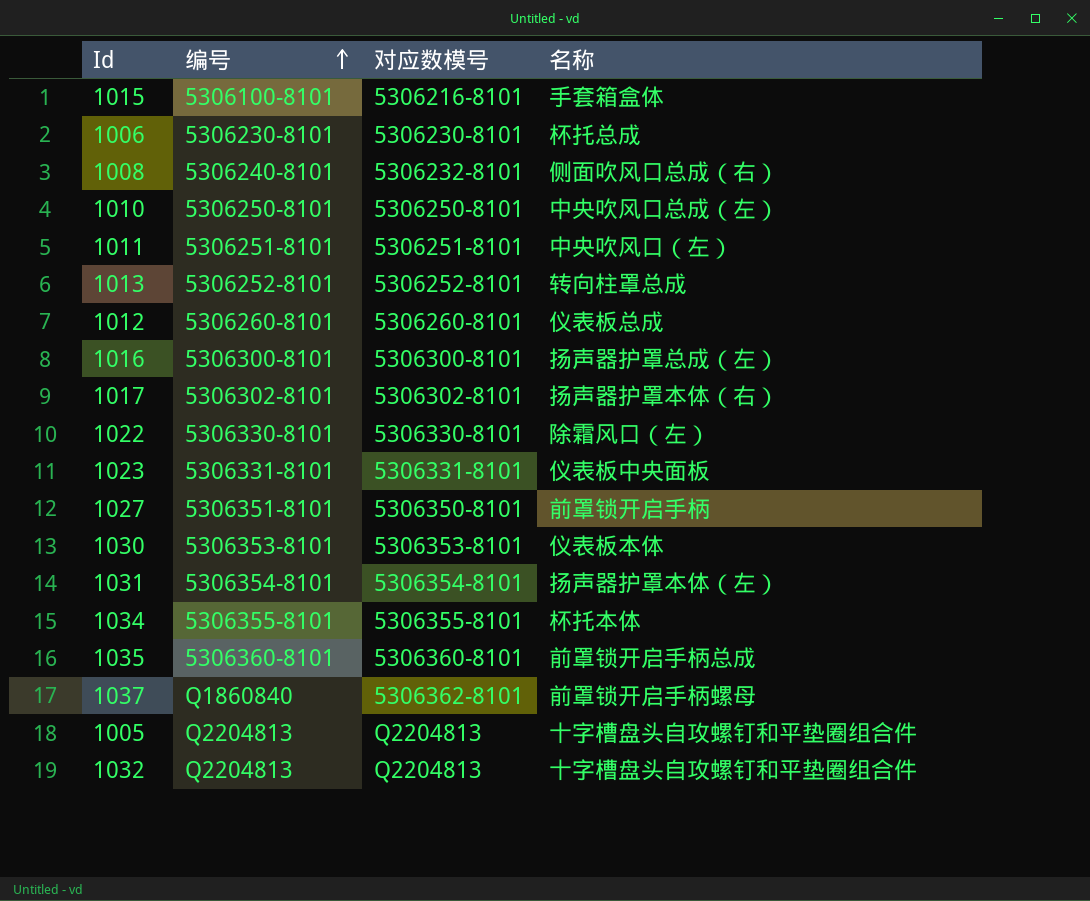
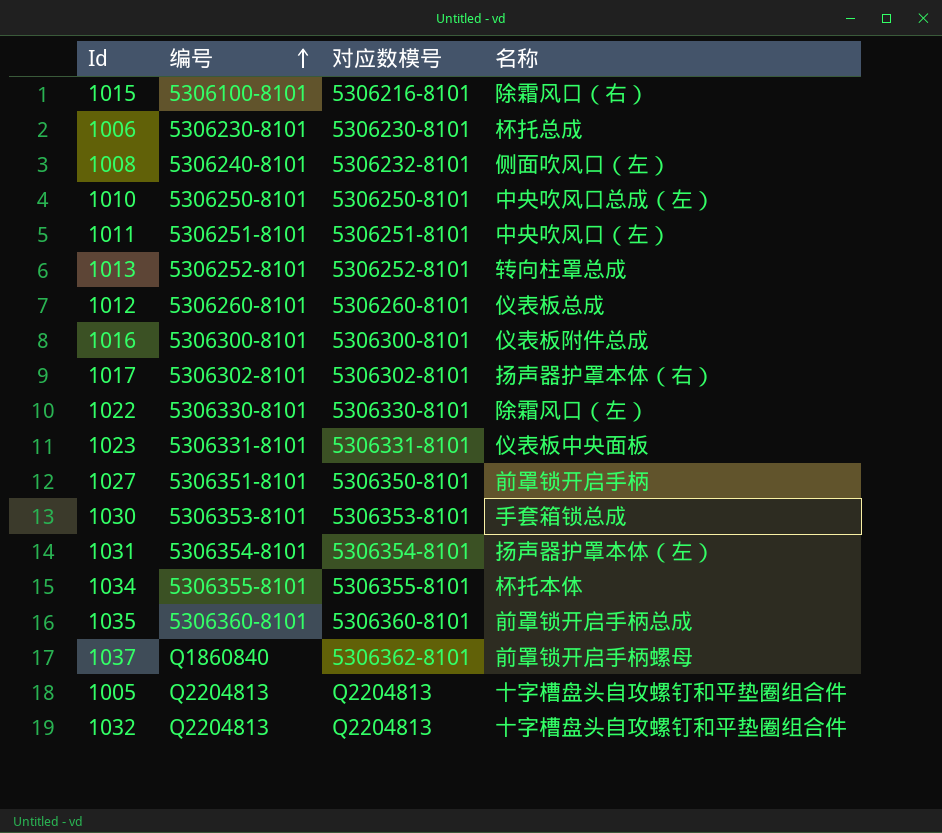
1015 | 名称: 手套箱盒体 -> 除霜风口（右）
1008 | 名称: 侧面吹风口总成（右） -> 侧面吹风口（左）
1016 | 名称: 扬声器护罩总成（左） -> 仪表板附件总成
1030 | 名称: 仪表板本体 -> 手套箱锁总成

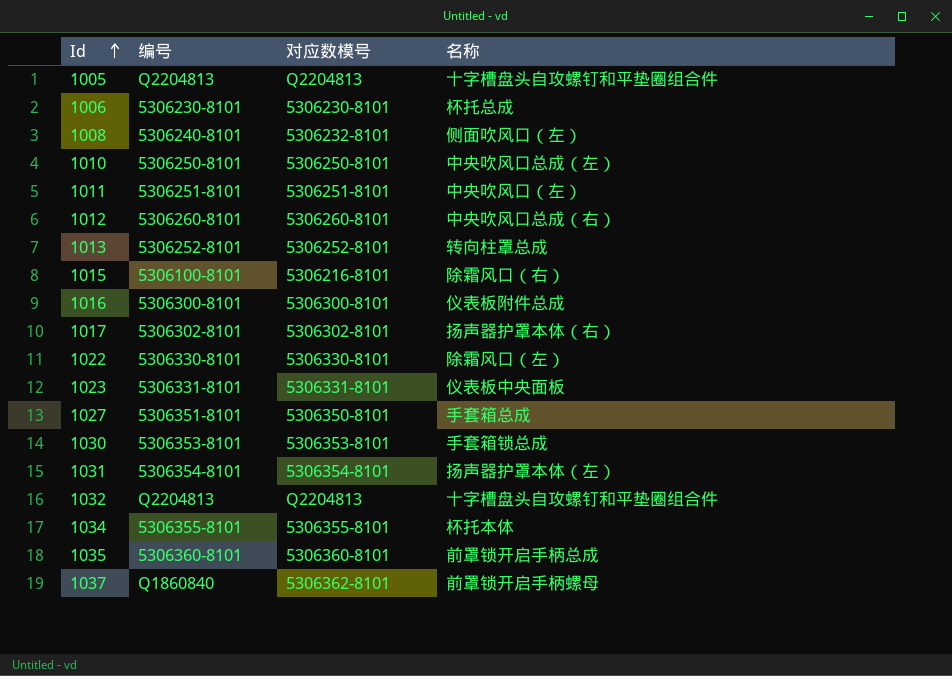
row order: 编号 ascending -> Id ascending
1012 | 名称: 仪表板总成 -> 中央吹风口总成（右）
1027 | 名称: 前罩锁开启手柄 -> 手套箱总成

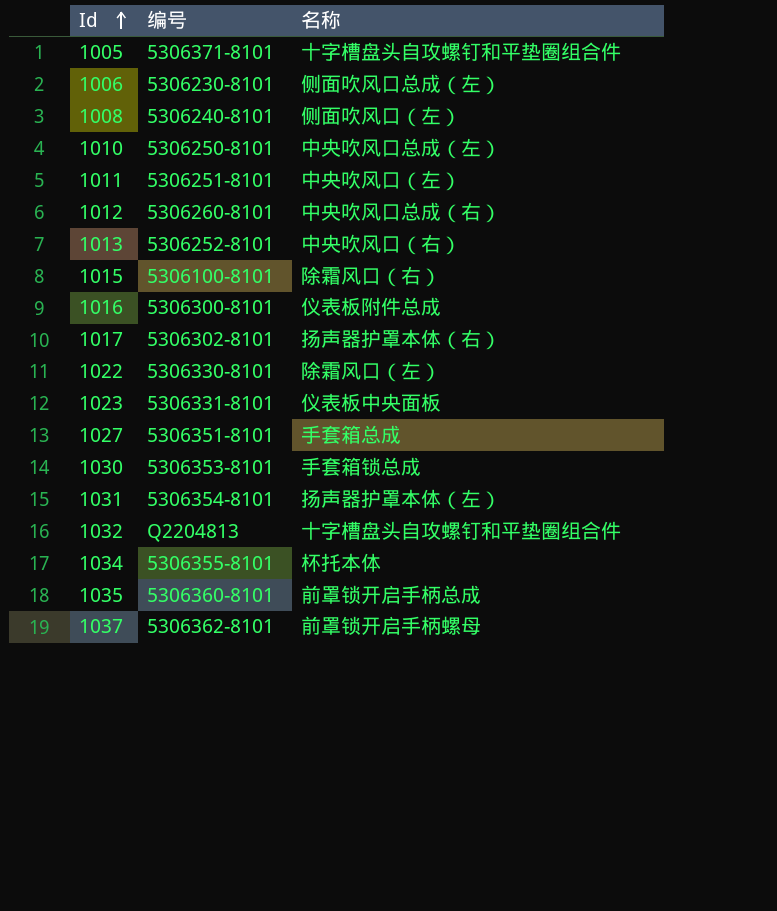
column 对应数模号 | position: 3 -> none
1005 | 编号: Q2204813 -> 5306371-8101
1006 | 名称: 杯托总成 -> 侧面吹风口总成（左）
1013 | 名称: 转向柱罩总成 -> 中央吹风口（右）
1037 | 编号: Q1860840 -> 5306362-8101

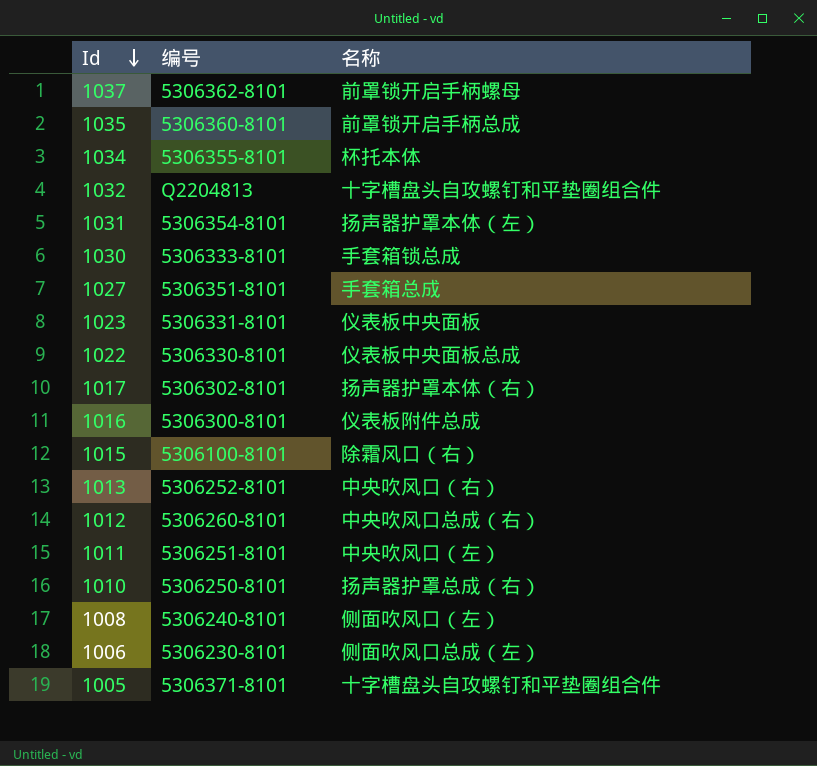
row order: Id ascending -> Id descending
1030 | 编号: 5306353-8101 -> 5306333-8101
1022 | 名称: 除霜风口（左） -> 仪表板中央面板总成
1010 | 名称: 中央吹风口总成（左） -> 扬声器护罩总成（右）

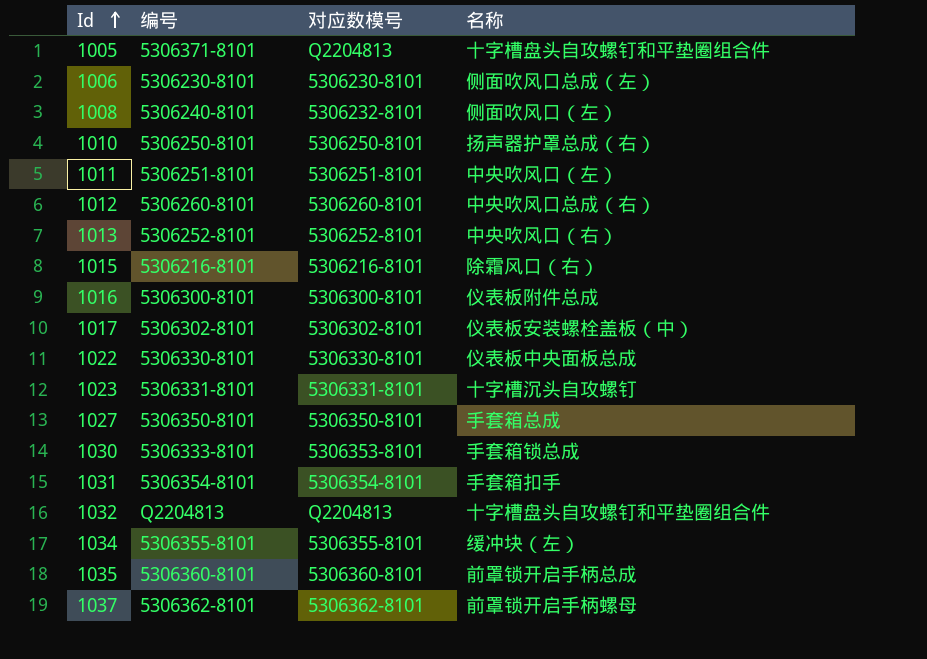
row order: Id descending -> Id ascending
column 对应数模号 | position: none -> 3
1015 | 编号: 5306100-8101 -> 5306216-8101
1017 | 名称: 扬声器护罩本体（右） -> 仪表板安装螺栓盖板（中）
1023 | 名称: 仪表板中央面板 -> 十字槽沉头自攻螺钉
1027 | 编号: 5306351-8101 -> 5306350-8101
1031 | 名称: 扬声器护罩本体（左） -> 手套箱扣手
1034 | 名称: 杯托本体 -> 缓冲块（左）

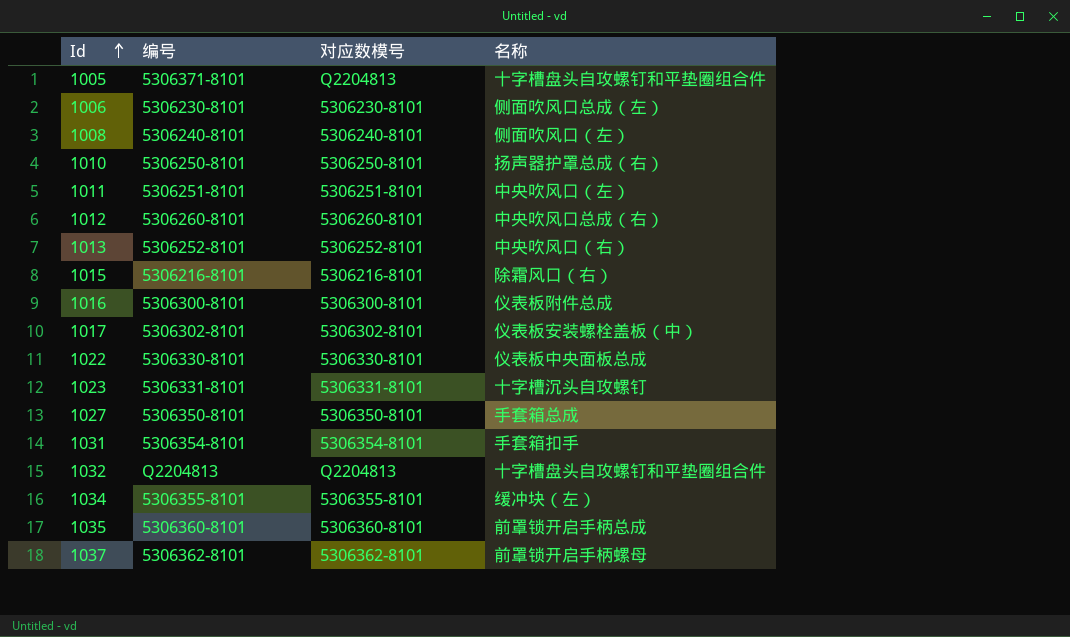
row 1030: 5306333-8101 | 5306353-8101 | 手套箱锁总成 -> none
1008 | 对应数模号: 5306232-8101 -> 5306240-8101

